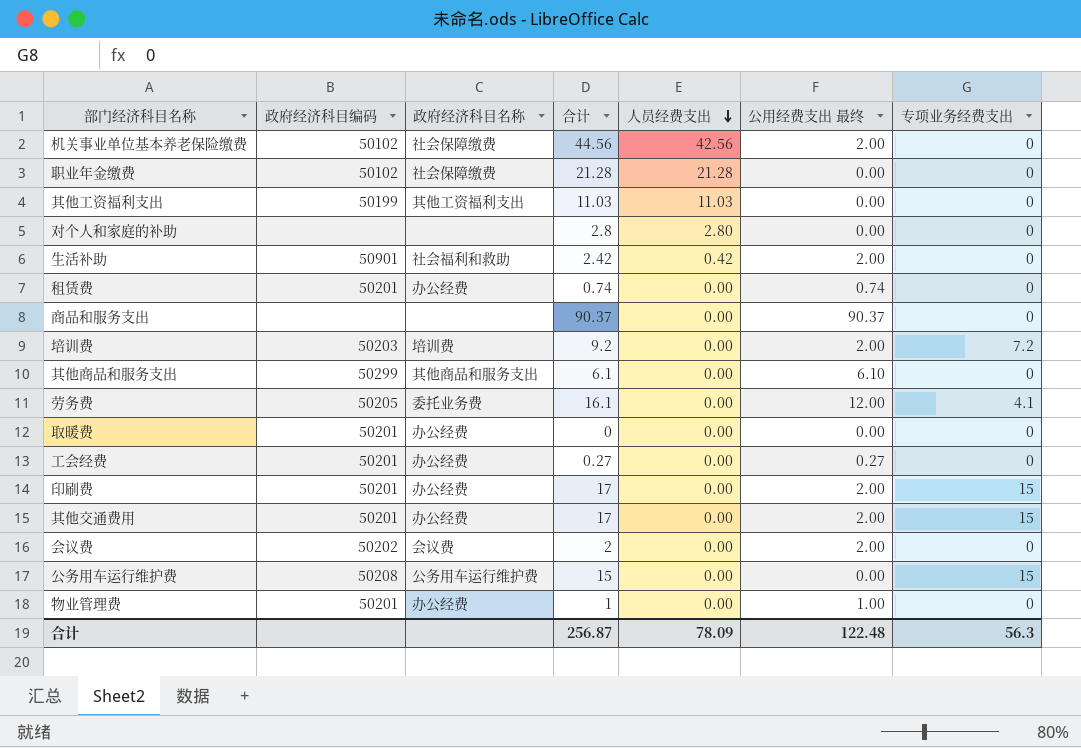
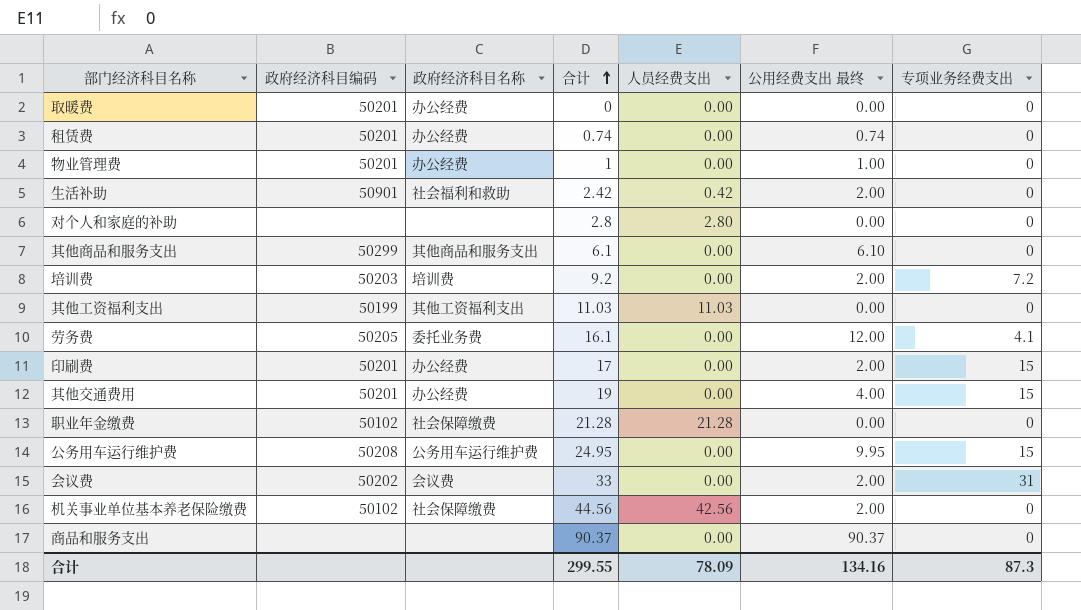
row order: 人员经费支出 descending -> 合计 ascending
row 工会经费: 50201 | 办公经费 | 0.27 | 0.00 | 0.27 | 0 -> none
其他交通费用 | 合计: 17 -> 19
其他交通费用 | 公用经费支出 最终: 2.00 -> 4.00
公务用车运行维护费 | 合计: 15 -> 24.95
公务用车运行维护费 | 公用经费支出 最终: 0.00 -> 9.95
会议费 | 合计: 2 -> 33
会议费 | 专项业务经费支出: 0 -> 31
合计 | 合计: 256.87 -> 299.55
合计 | 公用经费支出 最终: 122.48 -> 134.16
合计 | 专项业务经费支出: 56.3 -> 87.3

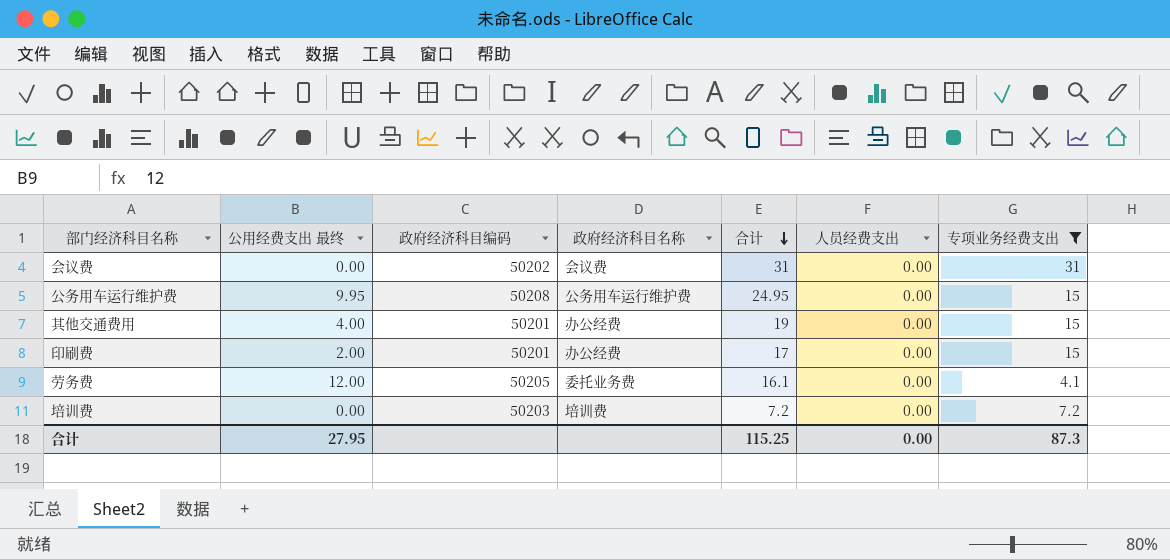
filter: none -> 专项业务经费支出 != 0
row order: 合计 ascending -> 合计 descending
column 公用经费支出 最终 | position: 6 -> 2
会议费 | 公用经费支出 最终: 2.00 -> 0.00
会议费 | 合计: 33 -> 31
培训费 | 公用经费支出 最终: 2.00 -> 0.00
培训费 | 合计: 9.2 -> 7.2
合计 | 公用经费支出 最终: 134.16 -> 27.95
合计 | 合计: 299.55 -> 115.25
合计 | 人员经费支出: 78.09 -> 0.00

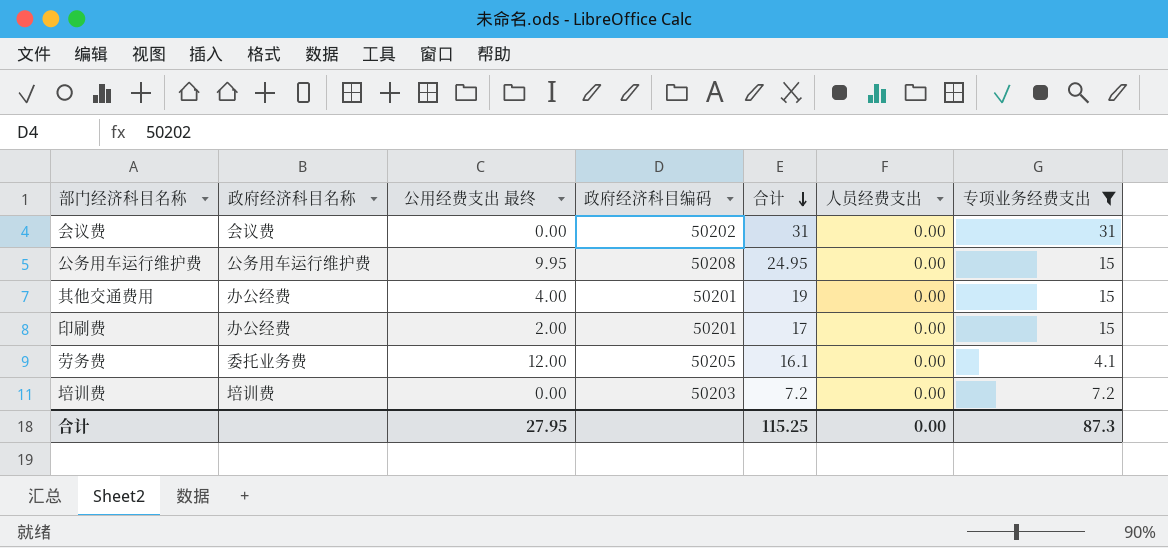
column 政府经济科目名称 | position: 4 -> 2

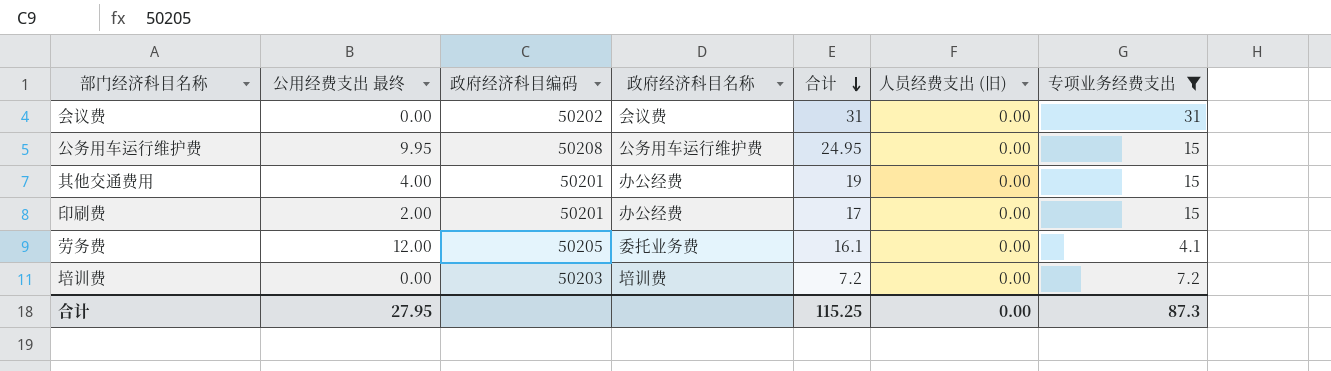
column 政府经济科目名称 | position: 2 -> 4
column name: 人员经费支出 -> 人员经费支出 (旧)

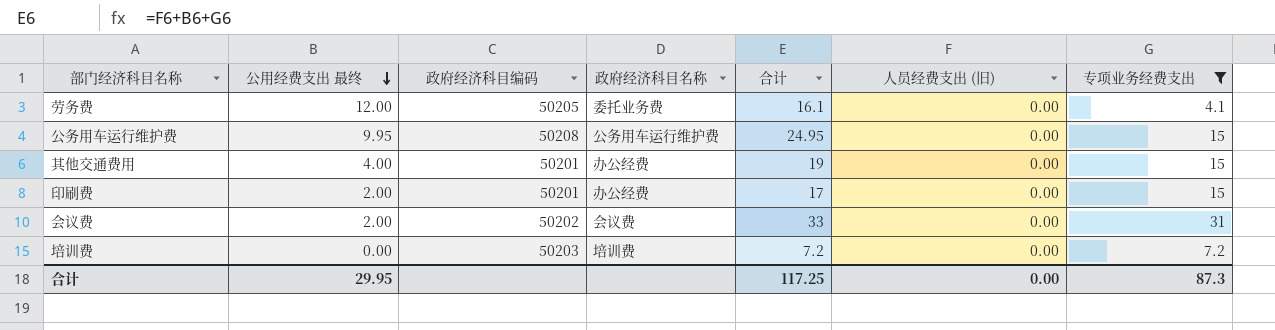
row order: 合计 descending -> 公用经费支出 最终 descending
会议费 | 公用经费支出 最终: 0.00 -> 2.00
会议费 | 合计: 31 -> 33
合计 | 公用经费支出 最终: 27.95 -> 29.95
合计 | 合计: 115.25 -> 117.25

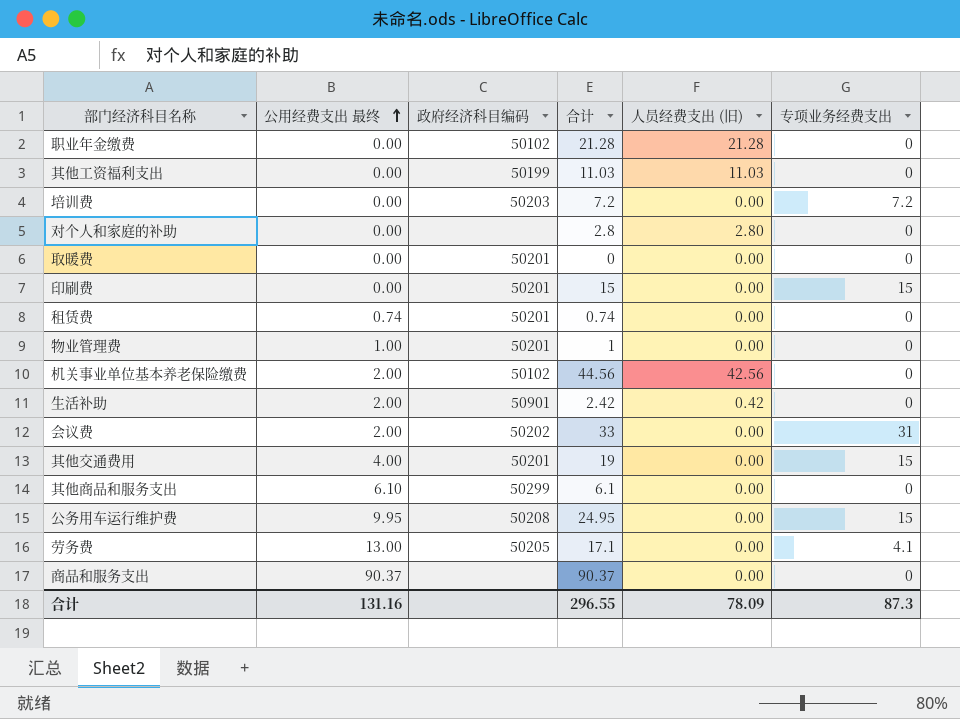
filter: 专项业务经费支出 != 0 -> none
row order: 公用经费支出 最终 descending -> 公用经费支出 最终 ascending
column 政府经济科目名称 | position: 4 -> none
印刷费 | 公用经费支出 最终: 2.00 -> 0.00
印刷费 | 合计: 17 -> 15
劳务费 | 公用经费支出 最终: 12.00 -> 13.00
劳务费 | 合计: 16.1 -> 17.1
合计 | 公用经费支出 最终: 29.95 -> 131.16
合计 | 合计: 117.25 -> 296.55
合计 | 人员经费支出 (旧): 0.00 -> 78.09

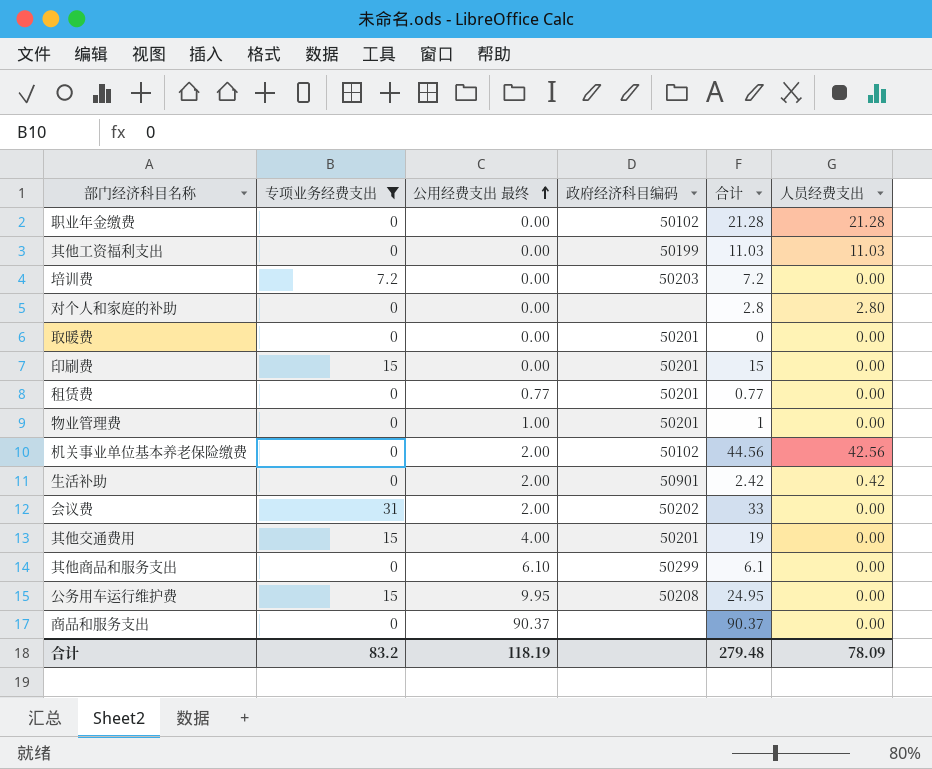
filter: none -> 专项业务经费支出 != 4.1
column 专项业务经费支出 | position: 6 -> 2
column name: 人员经费支出 (旧) -> 人员经费支出
租赁费 | 公用经费支出 最终: 0.74 -> 0.77
租赁费 | 合计: 0.74 -> 0.77
合计 | 专项业务经费支出: 87.3 -> 83.2
合计 | 公用经费支出 最终: 131.16 -> 118.19
合计 | 合计: 296.55 -> 279.48

